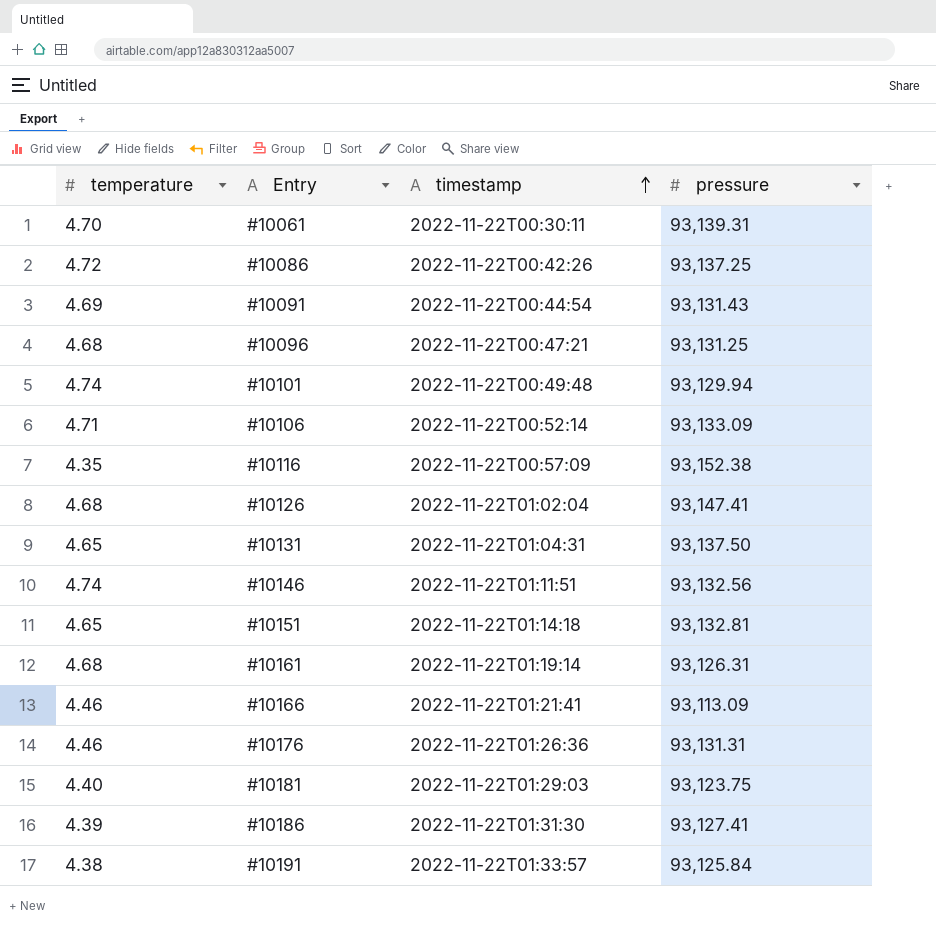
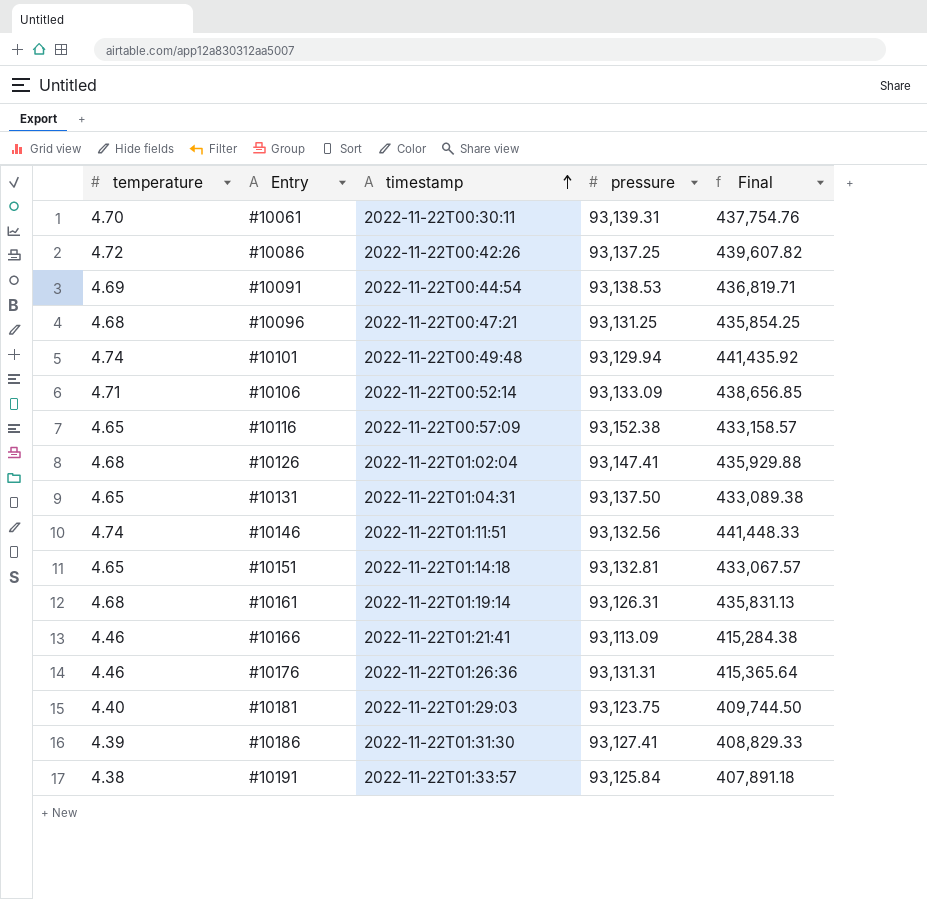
column Final | formula: none -> [temperature] * [pressure]
#10091 | pressure: 93,131.43 -> 93,138.53
#10116 | temperature: 4.35 -> 4.65

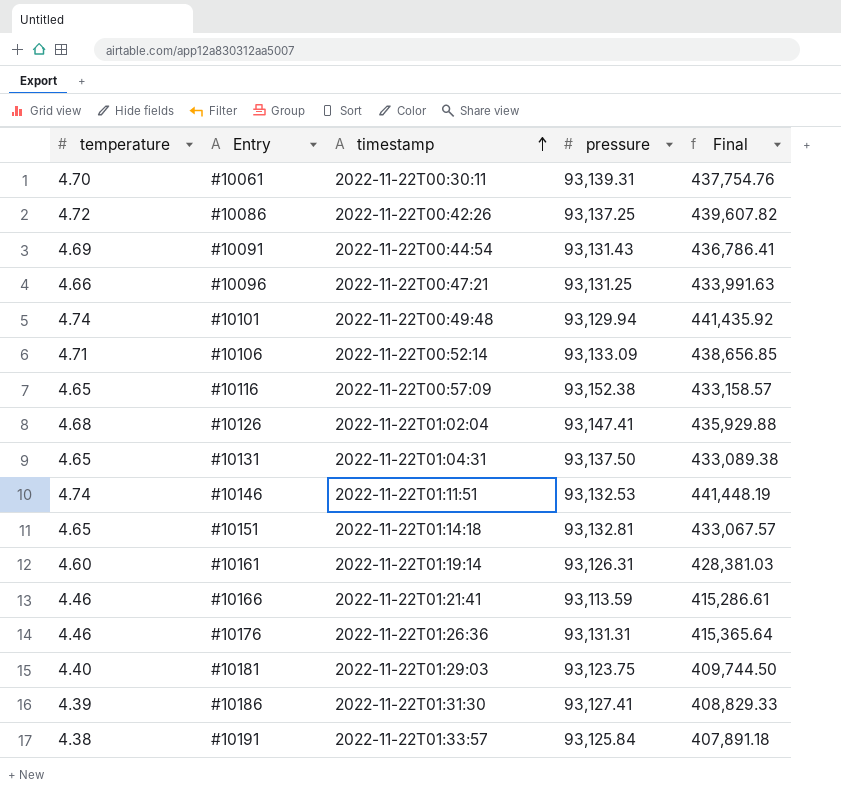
#10091 | pressure: 93,138.53 -> 93,131.43
#10091 | Final: 436,819.71 -> 436,786.41
#10096 | temperature: 4.68 -> 4.66
#10096 | Final: 435,854.25 -> 433,991.63
#10146 | pressure: 93,132.56 -> 93,132.53
#10146 | Final: 441,448.33 -> 441,448.19
#10161 | temperature: 4.68 -> 4.60
#10161 | Final: 435,831.13 -> 428,381.03
#10166 | pressure: 93,113.09 -> 93,113.59
#10166 | Final: 415,284.38 -> 415,286.61

